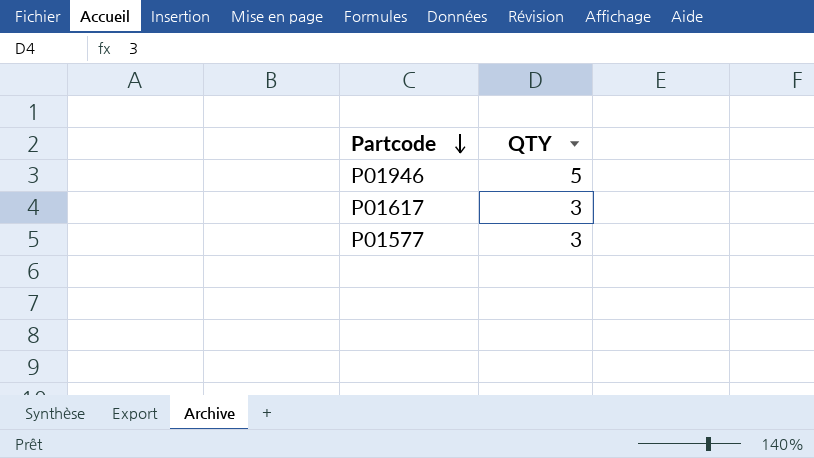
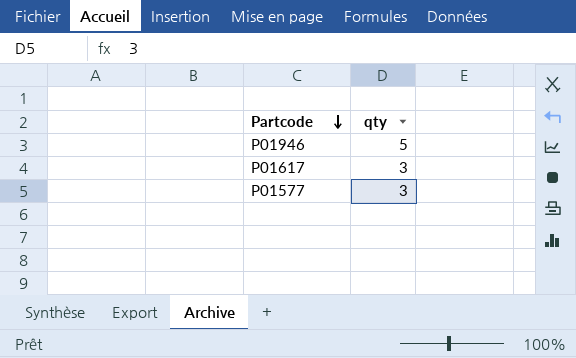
column name: QTY -> qty

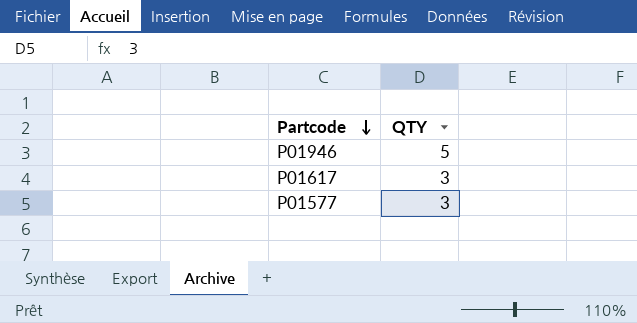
column name: qty -> QTY

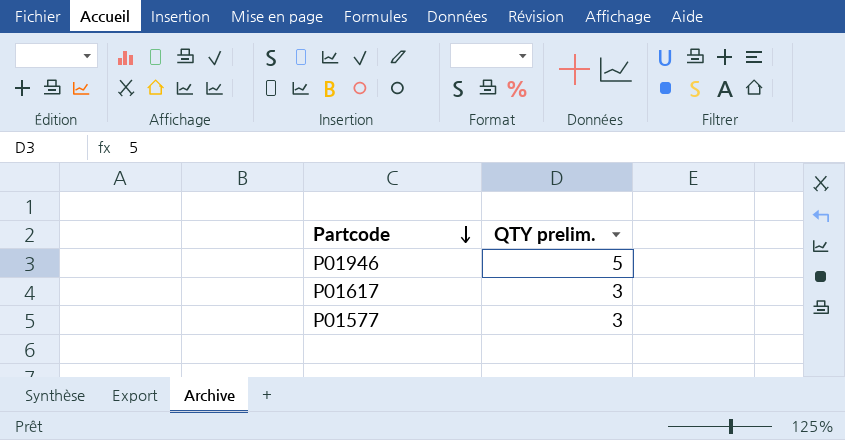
column name: QTY -> QTY prelim.

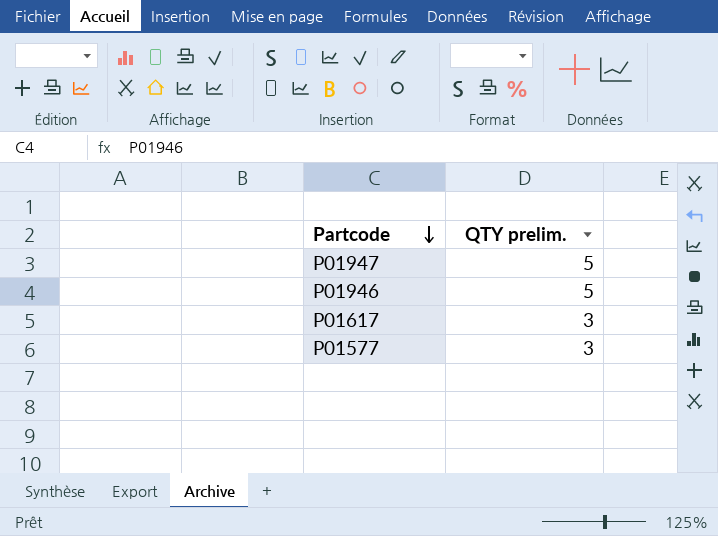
row P01947: none -> 5

